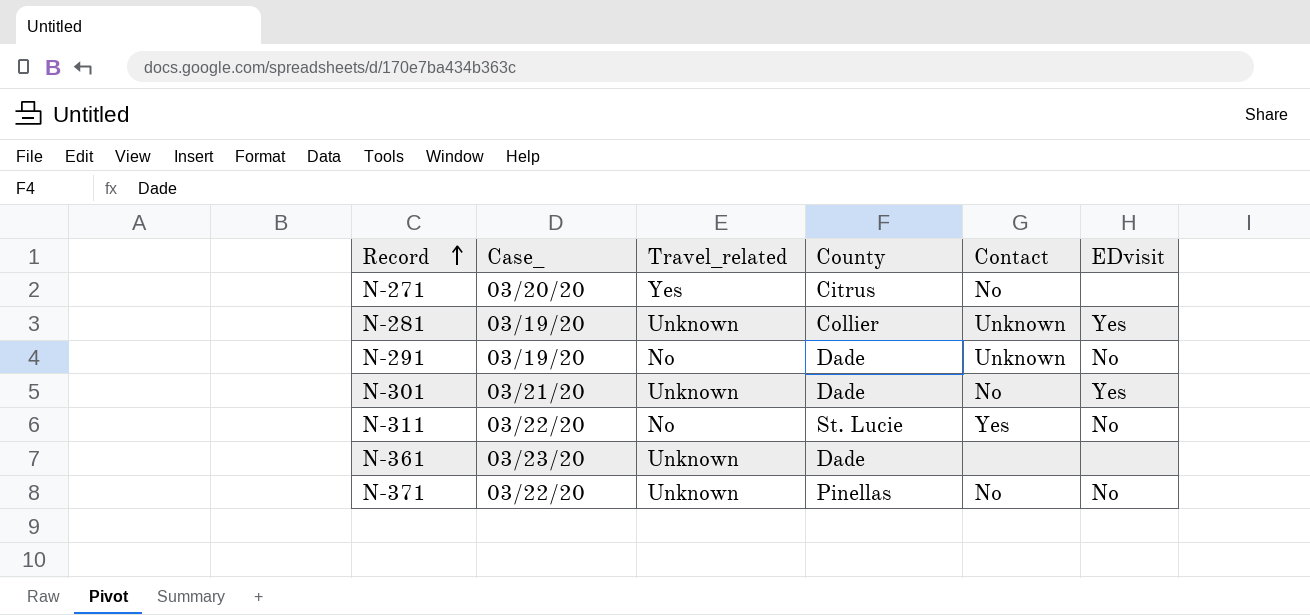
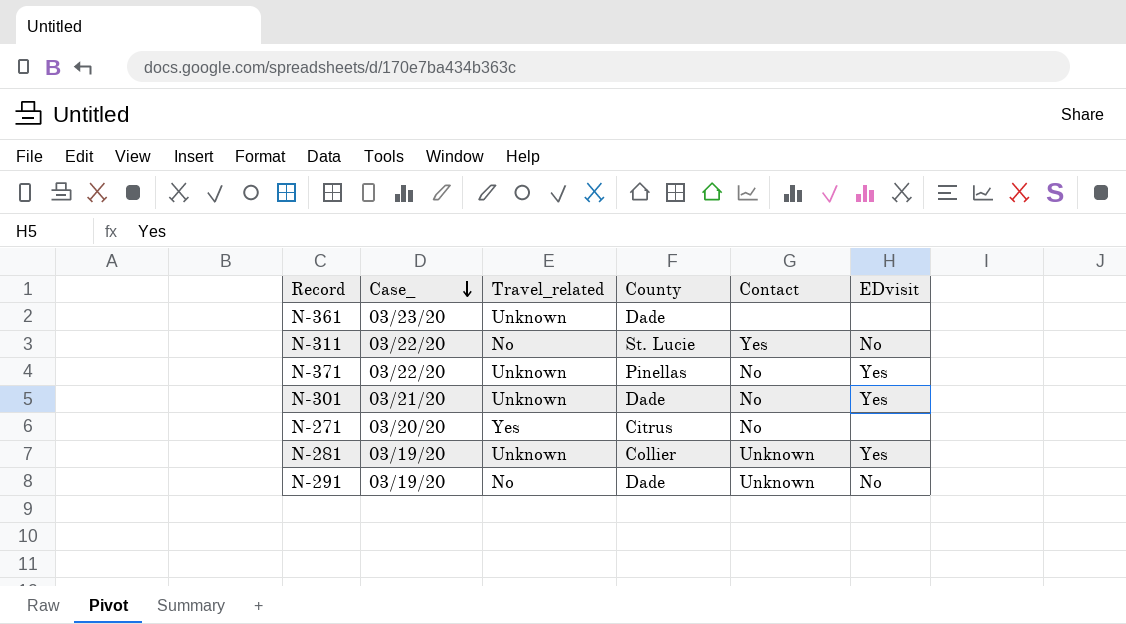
row order: Record ascending -> Case_ descending
N-371 | EDvisit: No -> Yes

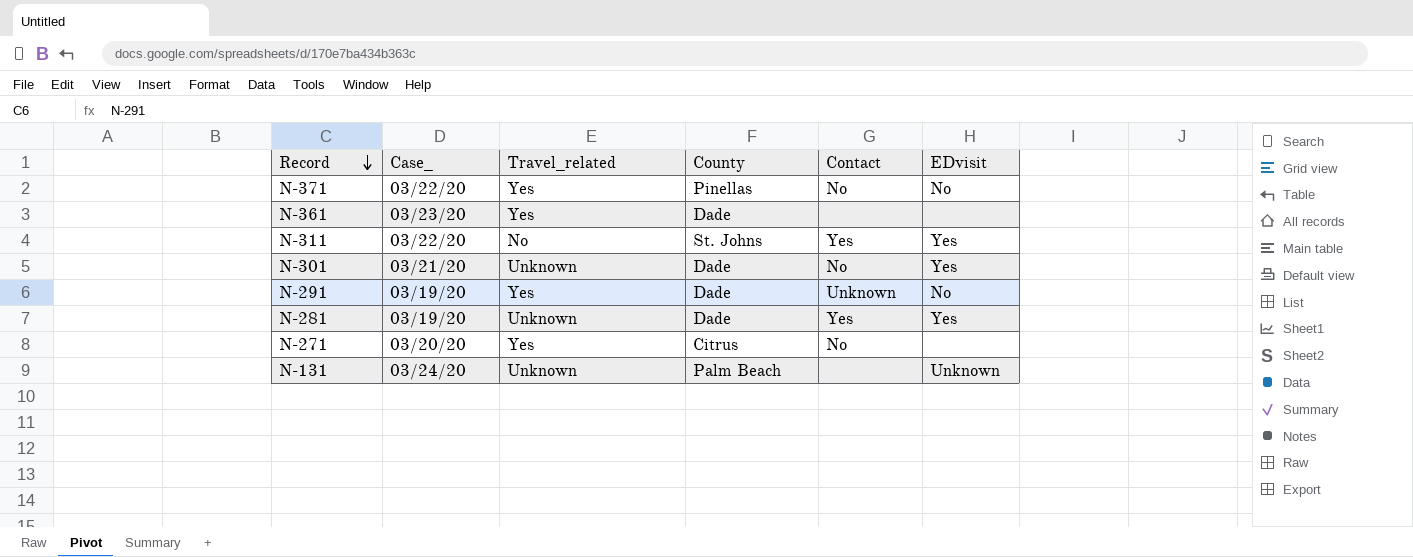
row order: Case_ descending -> Record descending
N-371 | Travel_related: Unknown -> Yes
N-371 | EDvisit: Yes -> No
N-361 | Travel_related: Unknown -> Yes
N-311 | County: St. Lucie -> St. Johns
N-311 | EDvisit: No -> Yes
N-291 | Travel_related: No -> Yes
N-281 | County: Collier -> Dade
N-281 | Contact: Unknown -> Yes
row N-131: none -> 03/24/20 | Unknown | Palm Beach | none | Unknown

